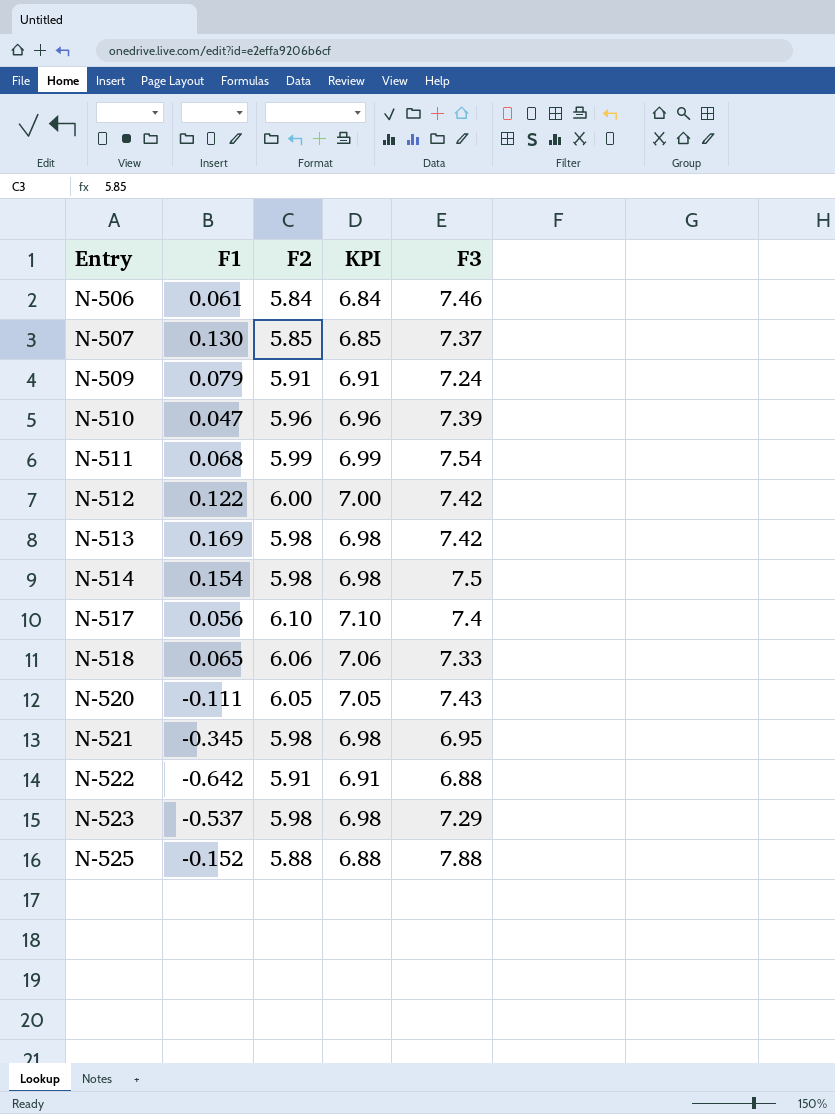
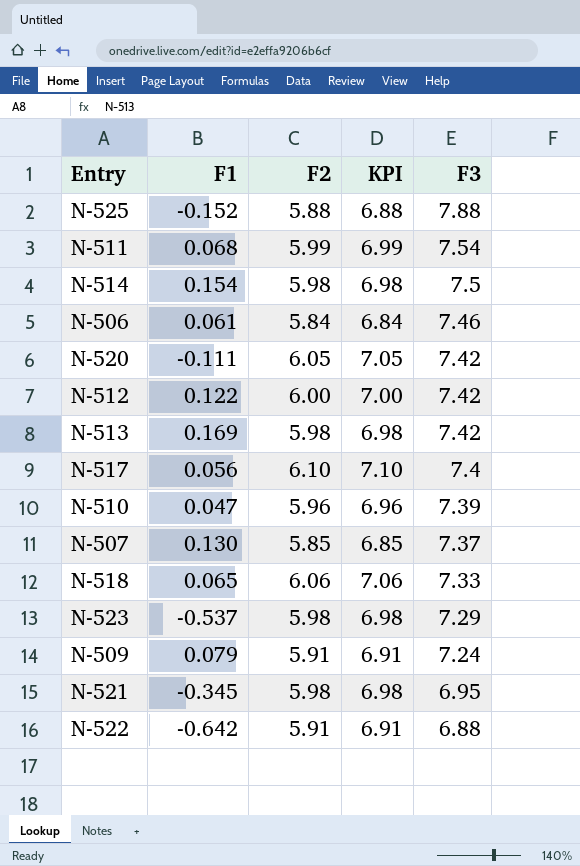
row order: Entry ascending -> F3 descending
N-520 | F3: 7.43 -> 7.42

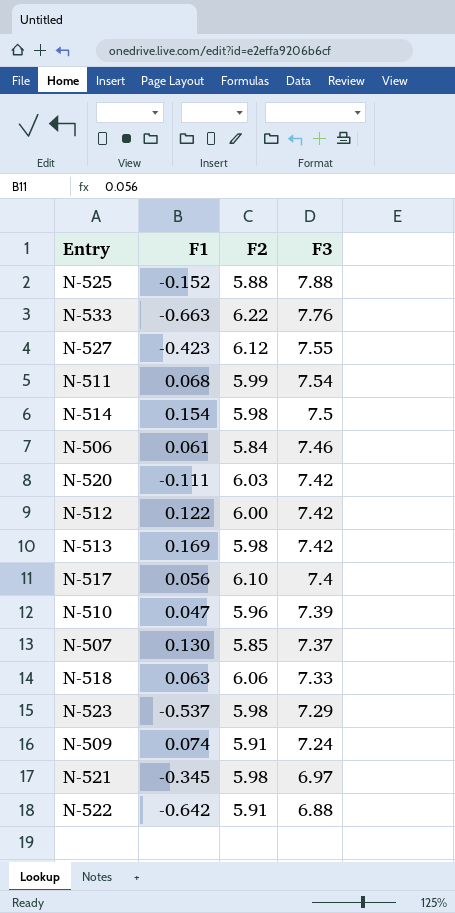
column KPI | formula: [F2] + 1 -> none
row N-533: none -> -0.663 | 6.22 | 7.76
row N-527: none -> -0.423 | 6.12 | 7.55
N-520 | F2: 6.05 -> 6.03
N-518 | F1: 0.065 -> 0.063
N-509 | F1: 0.079 -> 0.074
N-521 | F3: 6.95 -> 6.97

